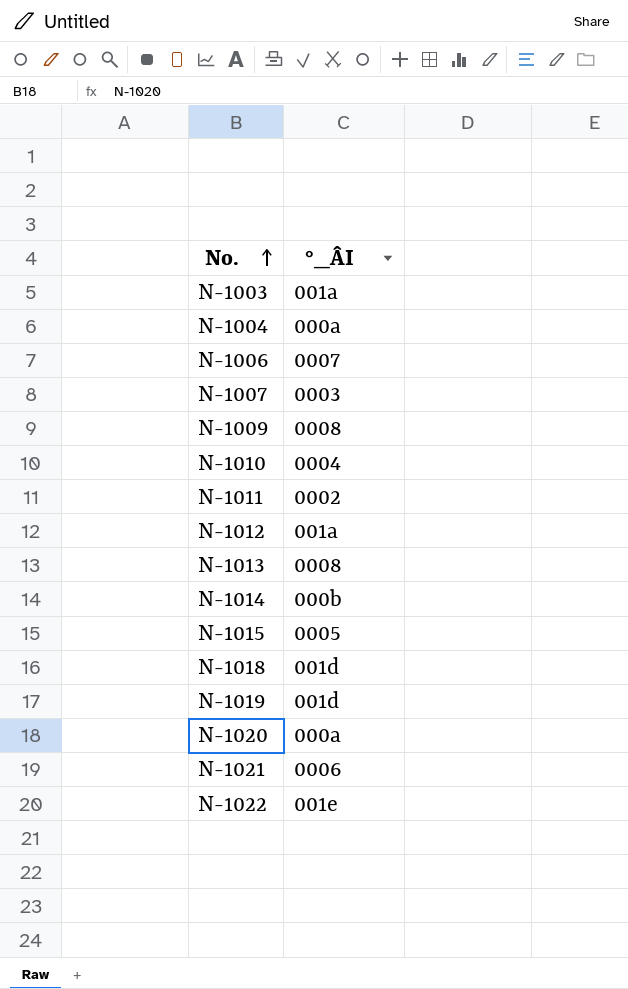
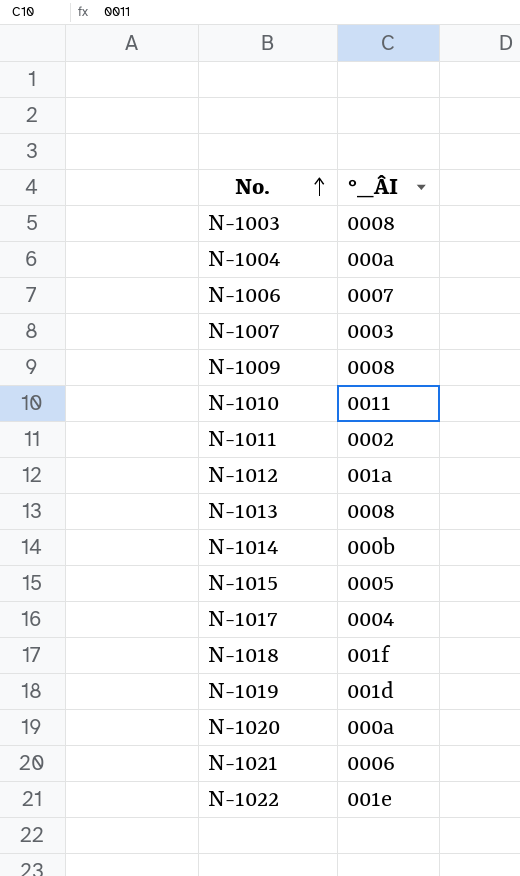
N-1003 | °_ÂI: 001a -> 0008
N-1010 | °_ÂI: 0004 -> 0011
row N-1017: none -> 0004
N-1018 | °_ÂI: 001d -> 001f

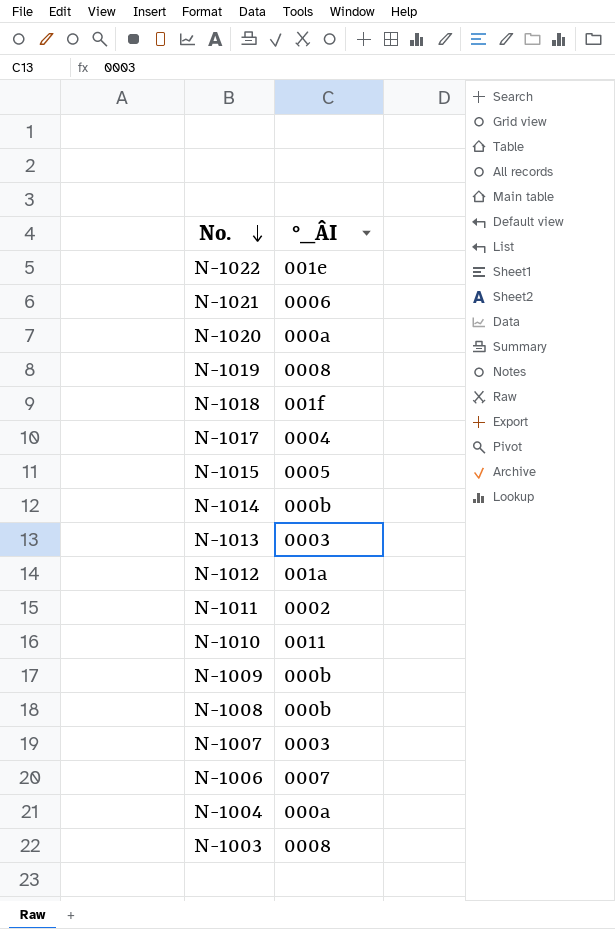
row order: No. ascending -> No. descending
N-1019 | °_ÂI: 001d -> 0008
N-1013 | °_ÂI: 0008 -> 0003
N-1009 | °_ÂI: 0008 -> 000b
row N-1008: none -> 000b

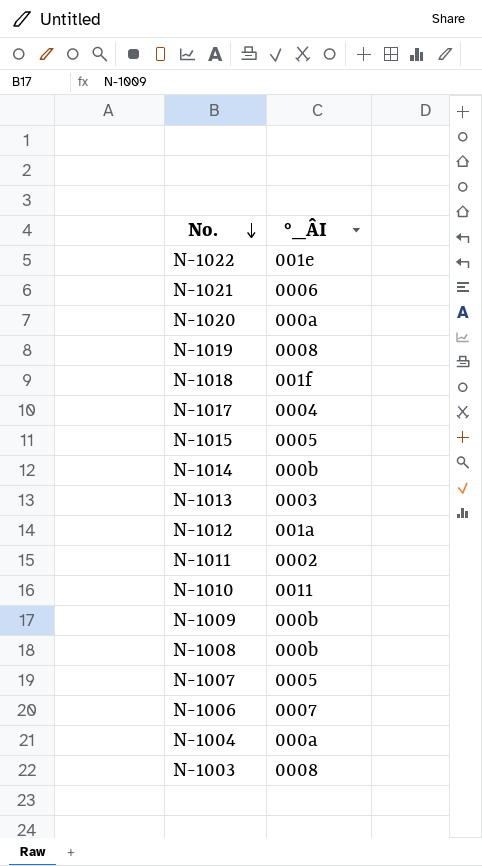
N-1007 | °_ÂI: 0003 -> 0005

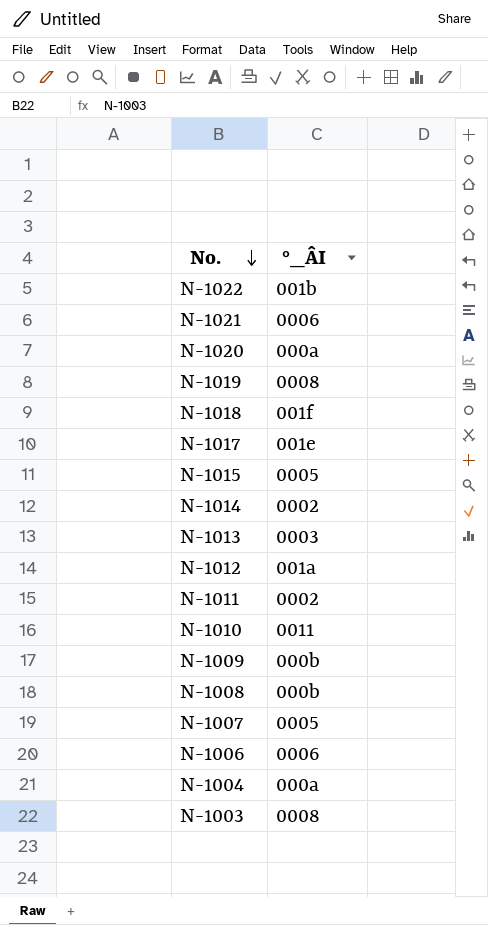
N-1022 | °_ÂI: 001e -> 001b
N-1017 | °_ÂI: 0004 -> 001e
N-1014 | °_ÂI: 000b -> 0002
N-1006 | °_ÂI: 0007 -> 0006

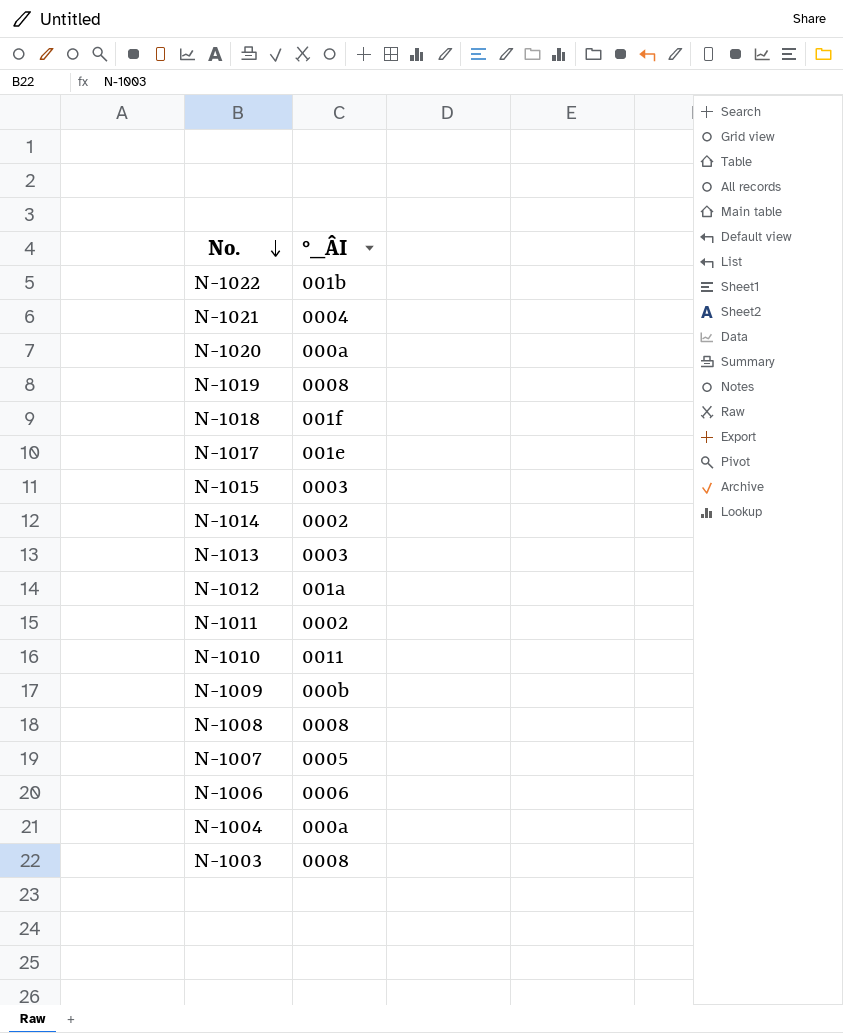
N-1021 | °_ÂI: 0006 -> 0004
N-1015 | °_ÂI: 0005 -> 0003
N-1008 | °_ÂI: 000b -> 0008

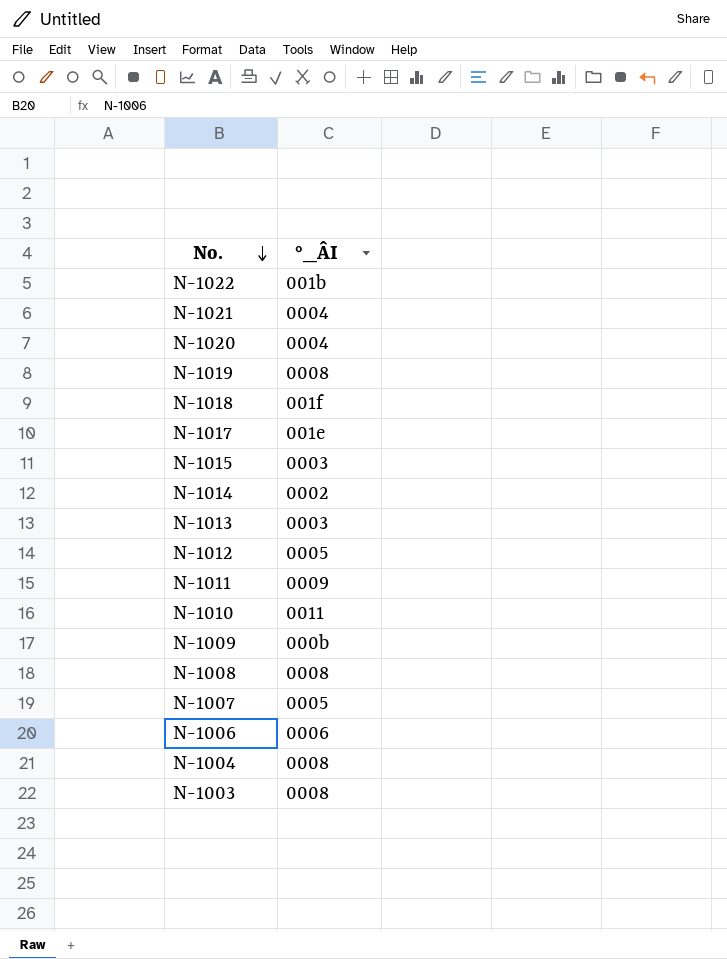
N-1020 | °_ÂI: 000a -> 0004
N-1012 | °_ÂI: 001a -> 0005
N-1011 | °_ÂI: 0002 -> 0009
N-1004 | °_ÂI: 000a -> 0008

